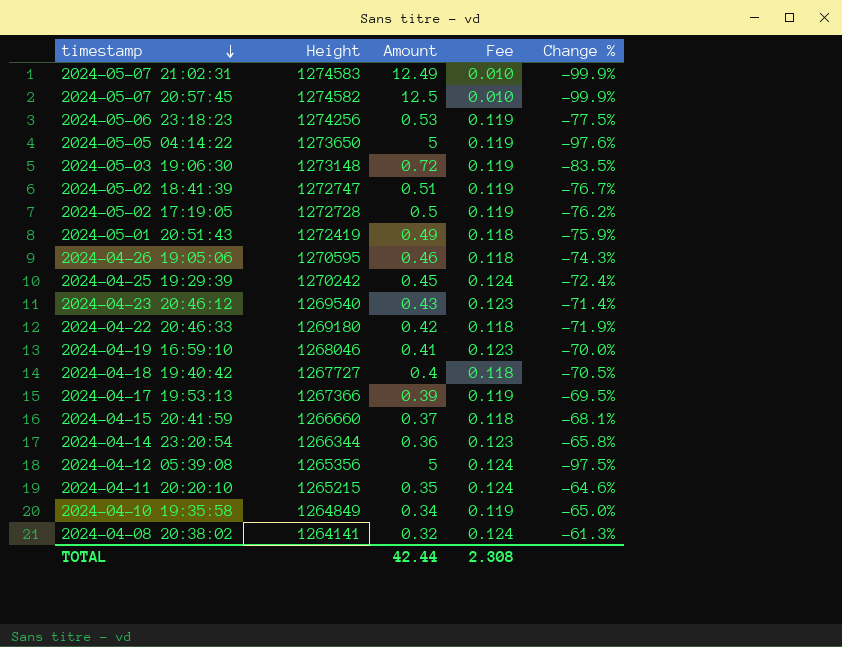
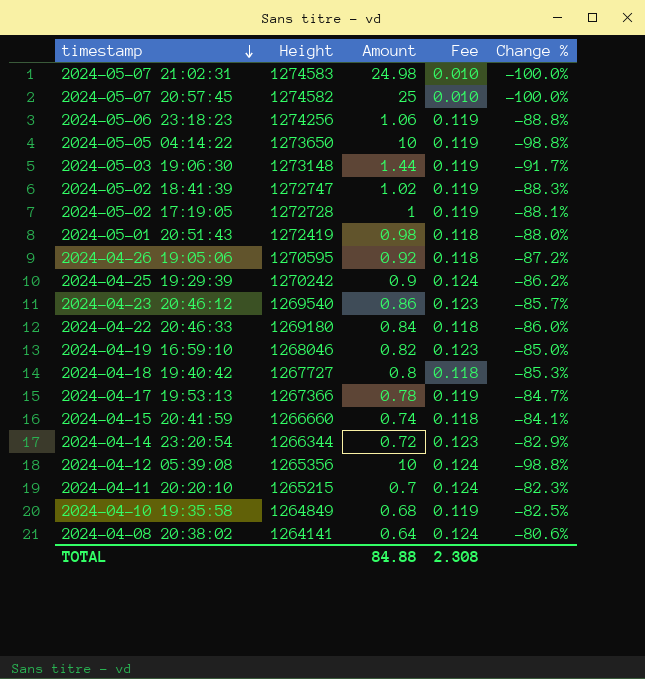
2024-05-07 21:02:31 | Amount: 12.49 -> 24.98
2024-05-07 21:02:31 | Change %: -99.9% -> -100.0%
2024-05-07 20:57:45 | Amount: 12.5 -> 25
2024-05-07 20:57:45 | Change %: -99.9% -> -100.0%
2024-05-06 23:18:23 | Amount: 0.53 -> 1.06
2024-05-06 23:18:23 | Change %: -77.5% -> -88.8%
2024-05-05 04:14:22 | Amount: 5 -> 10
2024-05-05 04:14:22 | Change %: -97.6% -> -98.8%
2024-05-03 19:06:30 | Amount: 0.72 -> 1.44
2024-05-03 19:06:30 | Change %: -83.5% -> -91.7%
2024-05-02 18:41:39 | Amount: 0.51 -> 1.02
2024-05-02 18:41:39 | Change %: -76.7% -> -88.3%
2024-05-02 17:19:05 | Amount: 0.5 -> 1
2024-05-02 17:19:05 | Change %: -76.2% -> -88.1%
2024-05-01 20:51:43 | Amount: 0.49 -> 0.98
2024-05-01 20:51:43 | Change %: -75.9% -> -88.0%
2024-04-26 19:05:06 | Amount: 0.46 -> 0.92
2024-04-26 19:05:06 | Change %: -74.3% -> -87.2%
2024-04-25 19:29:39 | Amount: 0.45 -> 0.9
2024-04-25 19:29:39 | Change %: -72.4% -> -86.2%
2024-04-23 20:46:12 | Amount: 0.43 -> 0.86
2024-04-23 20:46:12 | Change %: -71.4% -> -85.7%
2024-04-22 20:46:33 | Amount: 0.42 -> 0.84
2024-04-22 20:46:33 | Change %: -71.9% -> -86.0%
2024-04-19 16:59:10 | Amount: 0.41 -> 0.82
2024-04-19 16:59:10 | Change %: -70.0% -> -85.0%
2024-04-18 19:40:42 | Amount: 0.4 -> 0.8
2024-04-18 19:40:42 | Change %: -70.5% -> -85.3%
2024-04-17 19:53:13 | Amount: 0.39 -> 0.78
2024-04-17 19:53:13 | Change %: -69.5% -> -84.7%
2024-04-15 20:41:59 | Amount: 0.37 -> 0.74
2024-04-15 20:41:59 | Change %: -68.1% -> -84.1%
2024-04-14 23:20:54 | Amount: 0.36 -> 0.72
2024-04-14 23:20:54 | Change %: -65.8% -> -82.9%
2024-04-12 05:39:08 | Amount: 5 -> 10
2024-04-12 05:39:08 | Change %: -97.5% -> -98.8%
2024-04-11 20:20:10 | Amount: 0.35 -> 0.7
2024-04-11 20:20:10 | Change %: -64.6% -> -82.3%
2024-04-10 19:35:58 | Amount: 0.34 -> 0.68
2024-04-10 19:35:58 | Change %: -65.0% -> -82.5%
2024-04-08 20:38:02 | Amount: 0.32 -> 0.64
2024-04-08 20:38:02 | Change %: -61.3% -> -80.6%
TOTAL | Amount: 42.44 -> 84.88

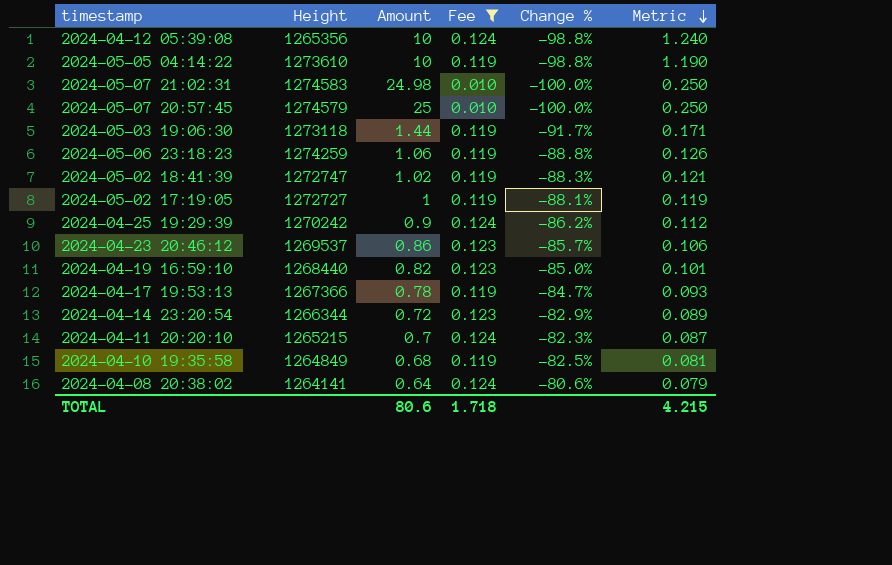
filter: none -> Fee != 0.118
row order: timestamp descending -> Metric descending
column Metric | formula: none -> [Amount] * [Fee]
2024-05-05 04:14:22 | Height: 1273650 -> 1273610
2024-05-07 20:57:45 | Height: 1274582 -> 1274579
2024-05-03 19:06:30 | Height: 1273148 -> 1273118
2024-05-06 23:18:23 | Height: 1274256 -> 1274259
2024-05-02 17:19:05 | Height: 1272728 -> 1272727
2024-04-23 20:46:12 | Height: 1269540 -> 1269537
2024-04-19 16:59:10 | Height: 1268046 -> 1268440
TOTAL | Amount: 84.88 -> 80.6
TOTAL | Fee: 2.308 -> 1.718

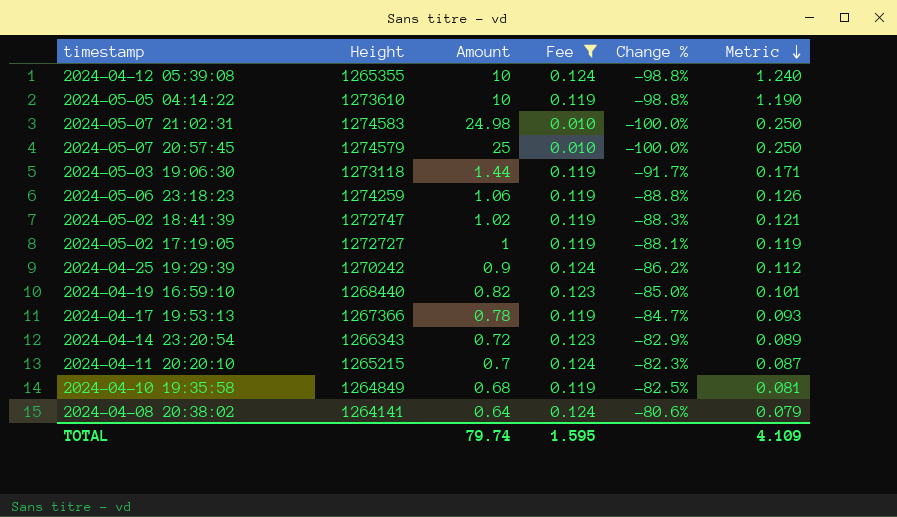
row 2024-04-23 20:46:12: 1269537 | 0.86 | 0.123 | -85.7% | 0.106 -> none
2024-04-12 05:39:08 | Height: 1265356 -> 1265355
2024-04-14 23:20:54 | Height: 1266344 -> 1266343
TOTAL | Amount: 80.6 -> 79.74
TOTAL | Fee: 1.718 -> 1.595
TOTAL | Metric: 4.215 -> 4.109

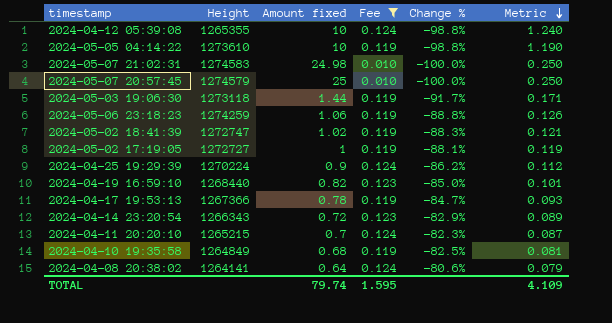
column name: Amount -> Amount fixed
2024-04-25 19:29:39 | Height: 1270242 -> 1270224

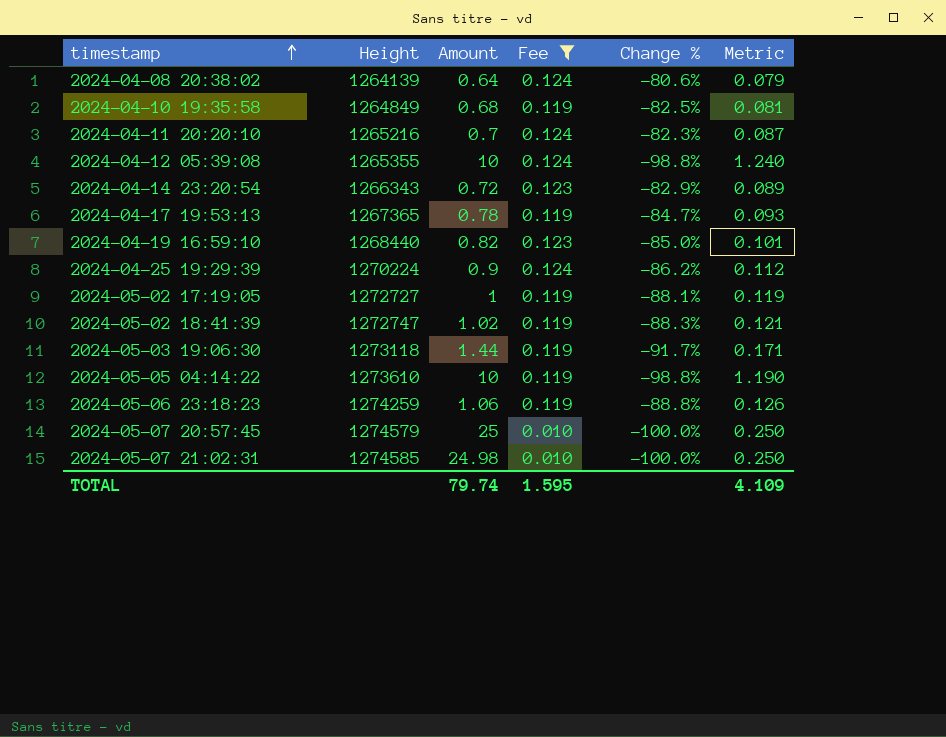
row order: Metric descending -> timestamp ascending
column name: Amount fixed -> Amount
2024-04-08 20:38:02 | Height: 1264141 -> 1264139
2024-04-11 20:20:10 | Height: 1265215 -> 1265216
2024-04-17 19:53:13 | Height: 1267366 -> 1267365
2024-05-07 21:02:31 | Height: 1274583 -> 1274585

